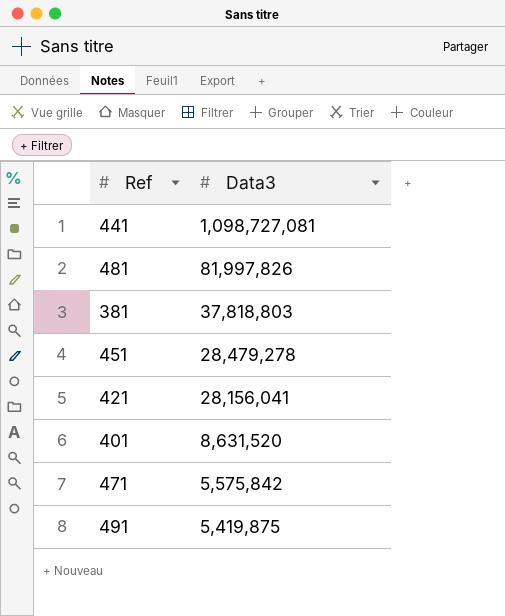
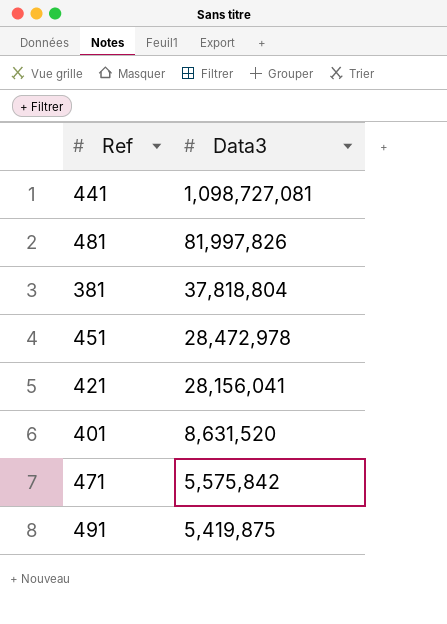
381 | Data3: 37,818,803 -> 37,818,804
451 | Data3: 28,479,278 -> 28,472,978

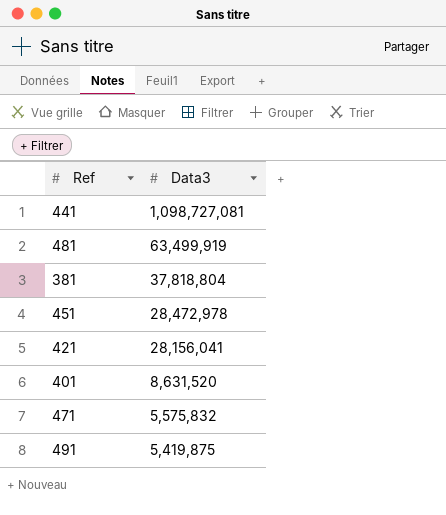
481 | Data3: 81,997,826 -> 63,499,919
471 | Data3: 5,575,842 -> 5,575,832

